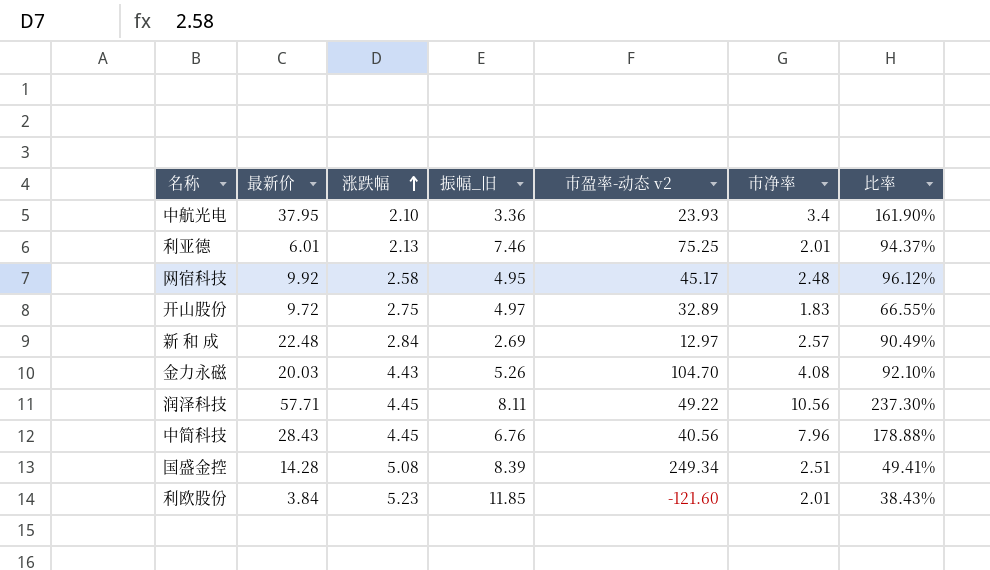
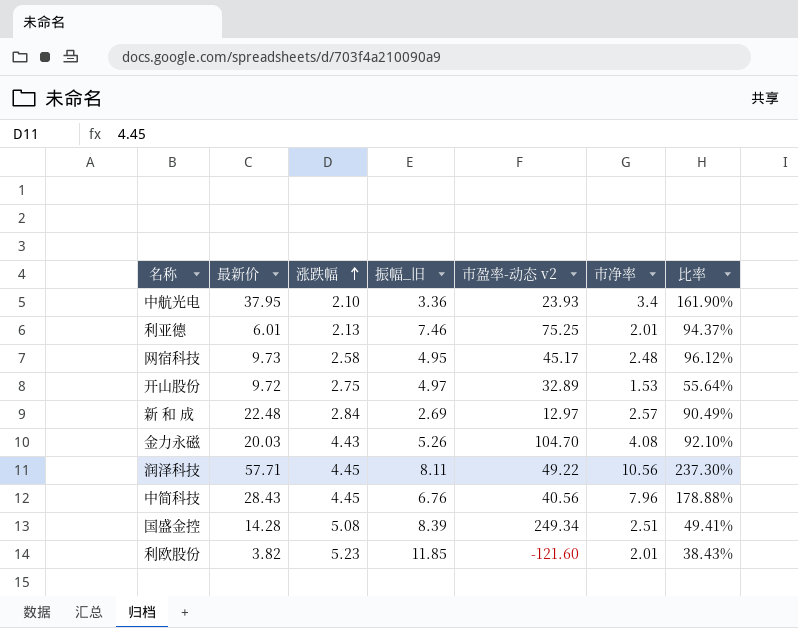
网宿科技 | 最新价: 9.92 -> 9.73
开山股份 | 市净率: 1.83 -> 1.53
开山股份 | 比率: 66.55% -> 55.64%
利欧股份 | 最新价: 3.84 -> 3.82

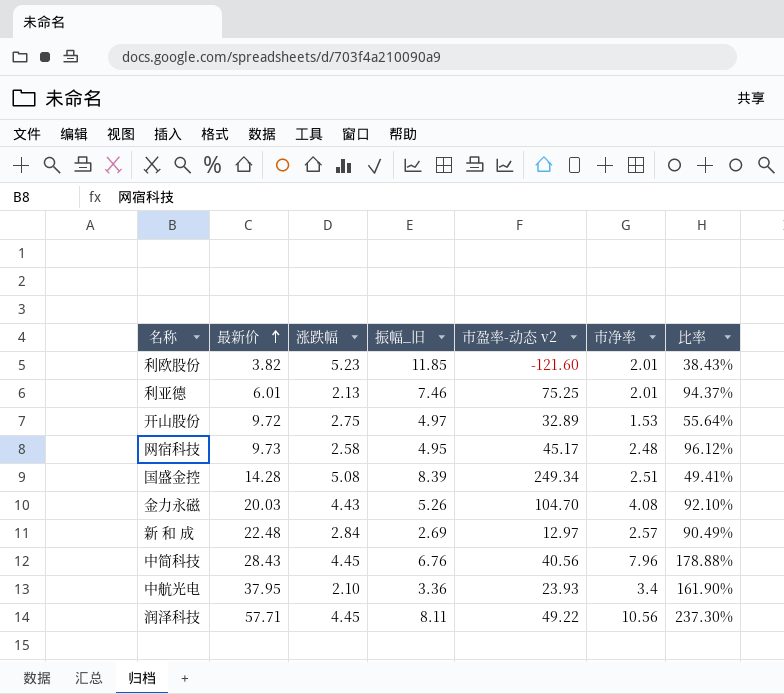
row order: 涨跌幅 ascending -> 最新价 ascending

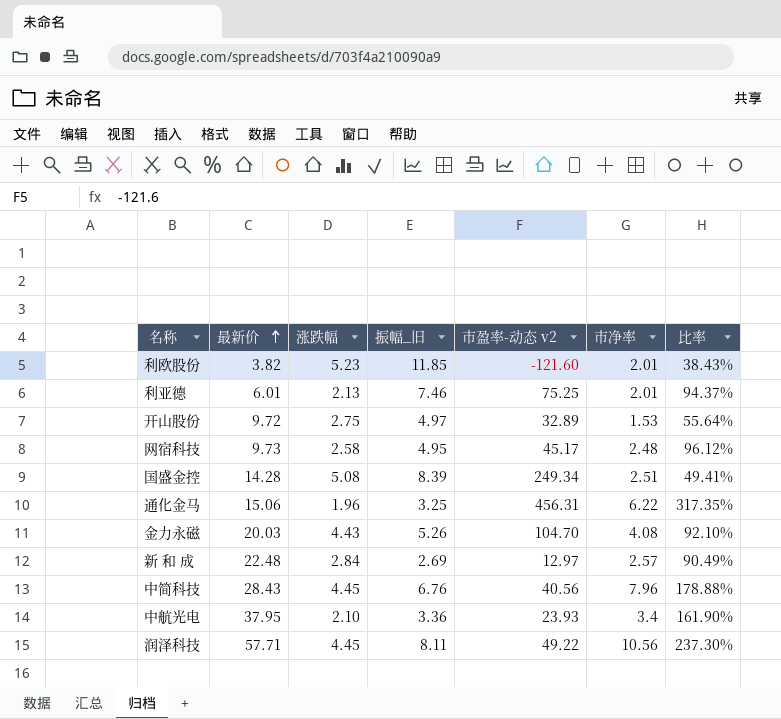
row 通化金马: none -> 15.06 | 1.96 | 3.25 | 456.31 | 6.22 | 317.35%

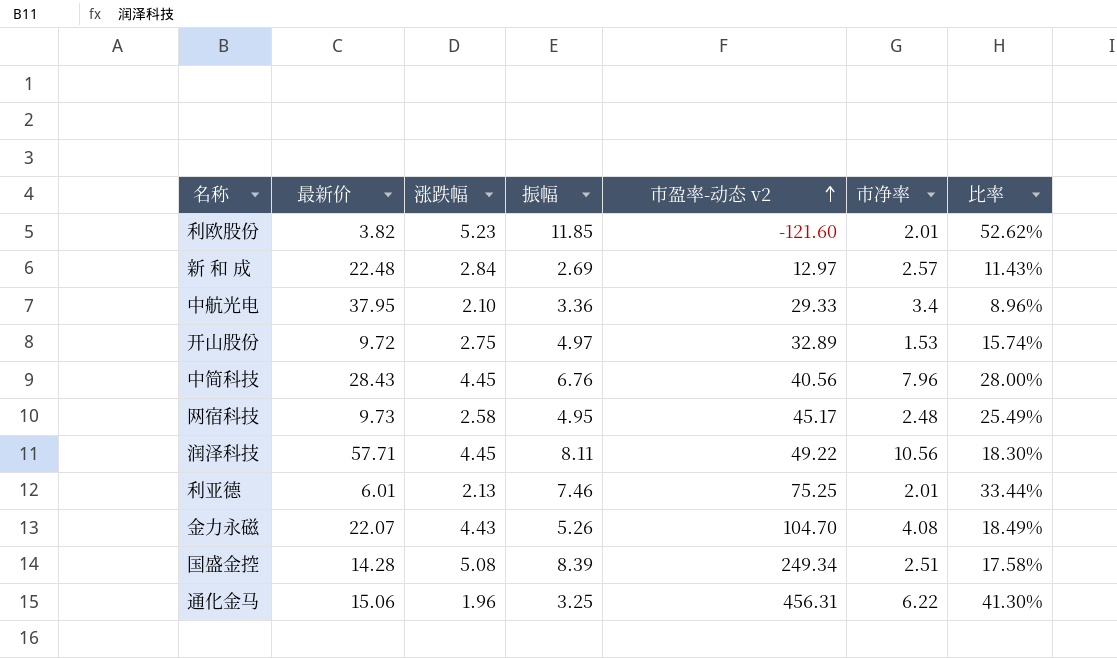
row order: 最新价 ascending -> 市盈率-动态 v2 ascending
column name: 振幅_旧 -> 振幅
column 比率 | formula: [市净率] / [涨跌幅] -> [市净率] / [最新价]
中航光电 | 市盈率-动态 v2: 23.93 -> 29.33
金力永磁 | 最新价: 20.03 -> 22.07

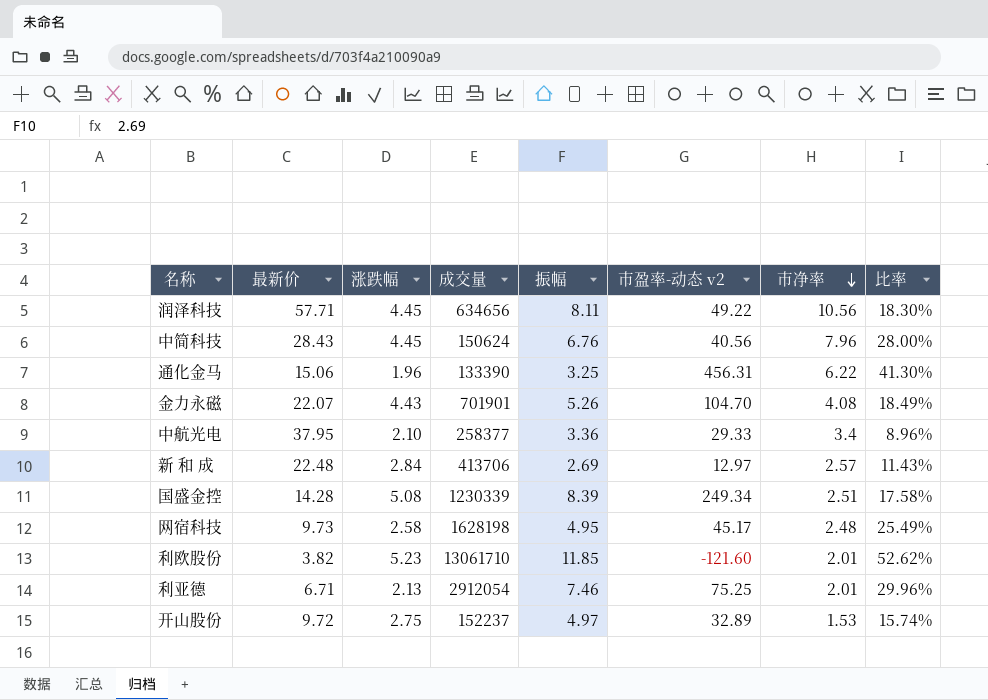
row order: 市盈率-动态 v2 ascending -> 市净率 descending
column 成交量 | position: none -> 4
利亚德 | 最新价: 6.01 -> 6.71
利亚德 | 比率: 33.44% -> 29.96%

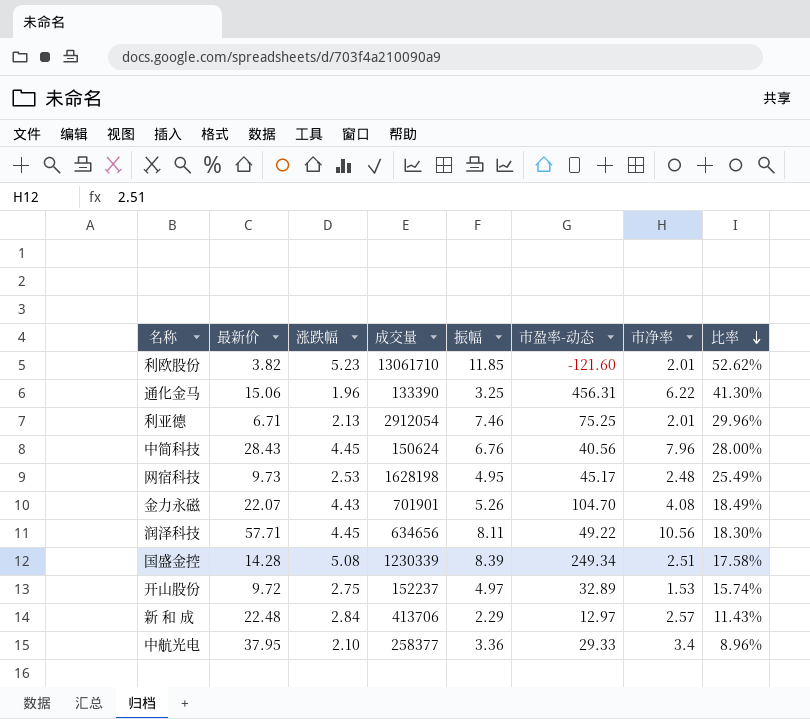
row order: 市净率 descending -> 比率 descending
column name: 市盈率-动态 v2 -> 市盈率-动态
网宿科技 | 涨跌幅: 2.58 -> 2.53
新 和 成 | 振幅: 2.69 -> 2.29

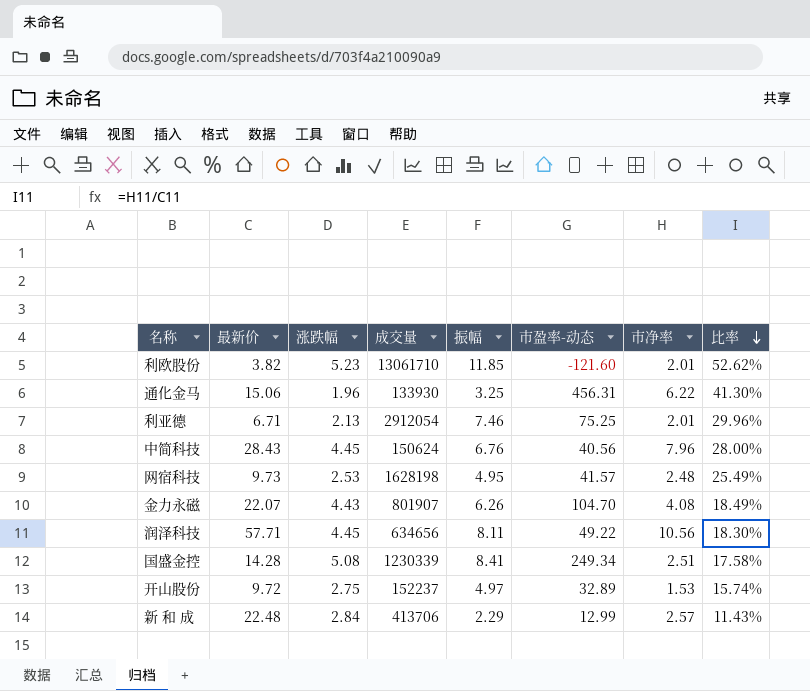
row 中航光电: 37.95 | 2.10 | 258377 | 3.36 | 29.33 | 3.4 | 8.96% -> none
通化金马 | 成交量: 133390 -> 133930
网宿科技 | 市盈率-动态: 45.17 -> 41.57
金力永磁 | 成交量: 701901 -> 801907
金力永磁 | 振幅: 5.26 -> 6.26
国盛金控 | 振幅: 8.39 -> 8.41
新 和 成 | 市盈率-动态: 12.97 -> 12.99

